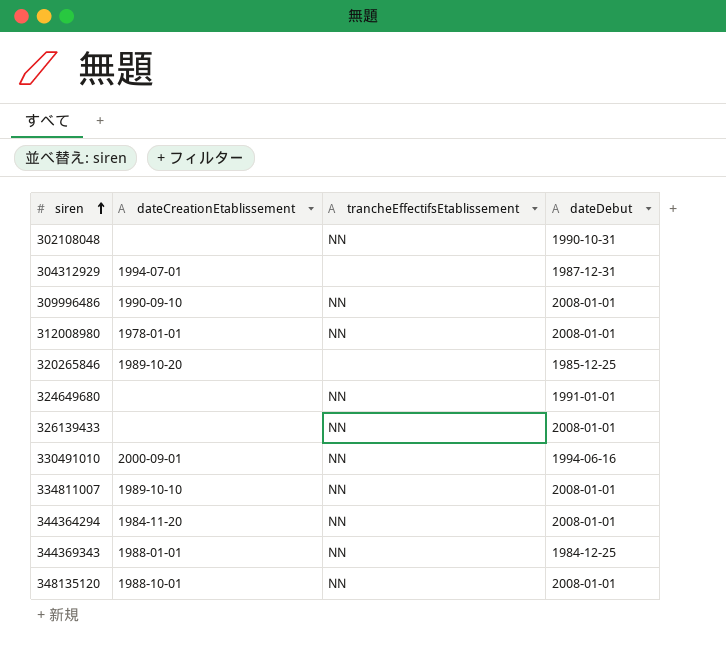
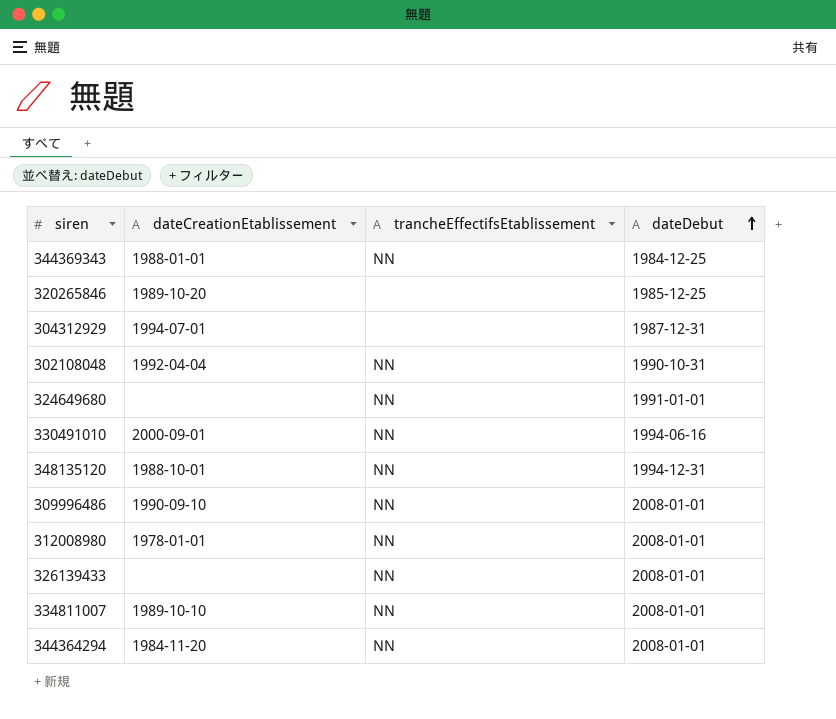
row order: siren ascending -> dateDebut ascending
302108048 | dateCreationEtablissement: none -> 1992-04-04
348135120 | dateDebut: 2008-01-01 -> 1994-12-31

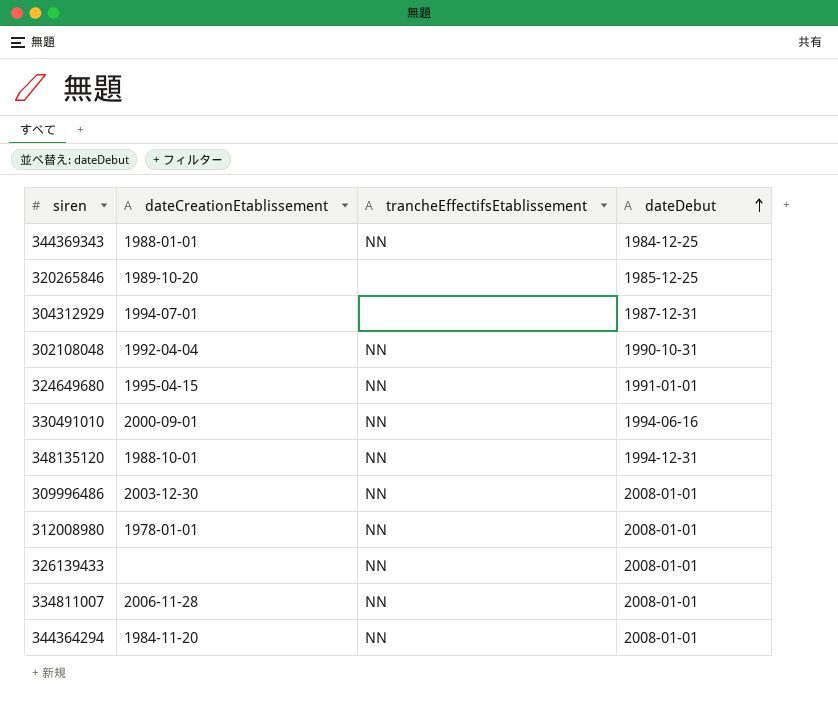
324649680 | dateCreationEtablissement: none -> 1995-04-15
309996486 | dateCreationEtablissement: 1990-09-10 -> 2003-12-30
334811007 | dateCreationEtablissement: 1989-10-10 -> 2006-11-28

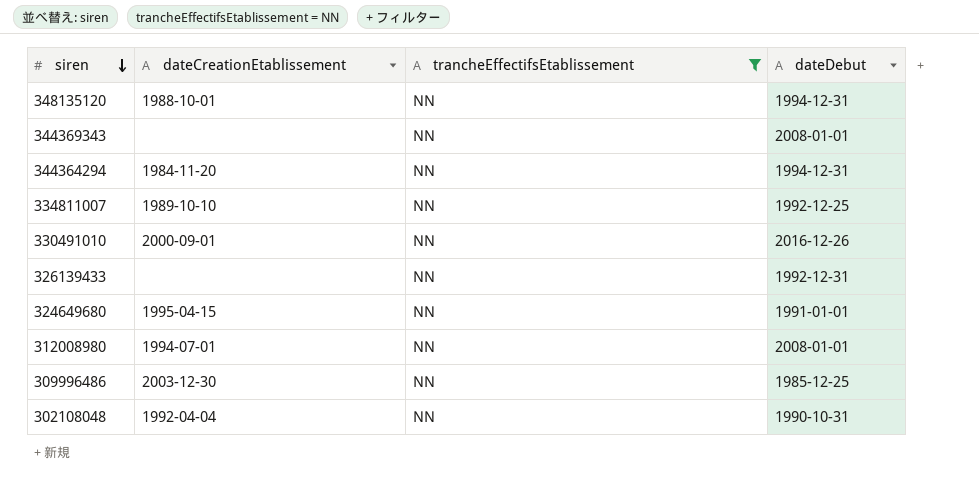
filter: none -> trancheEffectifsEtablissement = NN
row order: dateDebut ascending -> siren descending
344369343 | dateCreationEtablissement: 1988-01-01 -> none
344369343 | dateDebut: 1984-12-25 -> 2008-01-01
344364294 | dateDebut: 2008-01-01 -> 1994-12-31
334811007 | dateCreationEtablissement: 2006-11-28 -> 1989-10-10
334811007 | dateDebut: 2008-01-01 -> 1992-12-25
330491010 | dateDebut: 1994-06-16 -> 2016-12-26
326139433 | dateDebut: 2008-01-01 -> 1992-12-31
312008980 | dateCreationEtablissement: 1978-01-01 -> 1994-07-01
309996486 | dateDebut: 2008-01-01 -> 1985-12-25

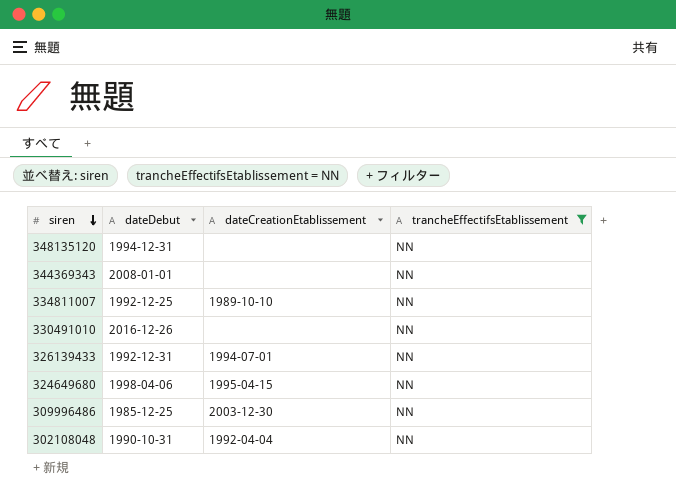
column dateDebut | position: 4 -> 2
row 344364294: 1984-11-20 | NN | 1994-12-31 -> none
row 312008980: 1994-07-01 | NN | 2008-01-01 -> none
348135120 | dateCreationEtablissement: 1988-10-01 -> none
330491010 | dateCreationEtablissement: 2000-09-01 -> none
326139433 | dateCreationEtablissement: none -> 1994-07-01
324649680 | dateDebut: 1991-01-01 -> 1998-04-06

